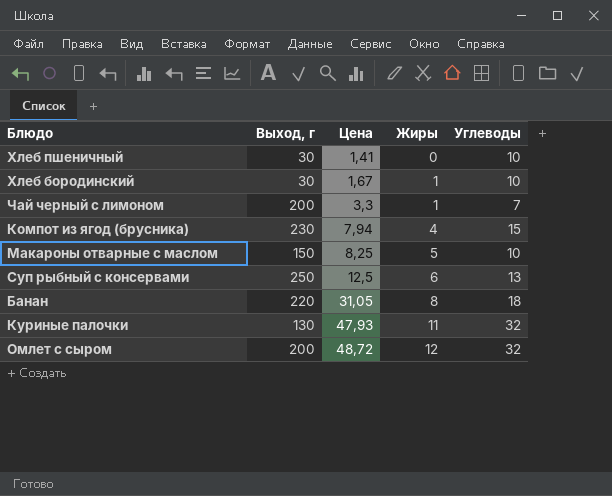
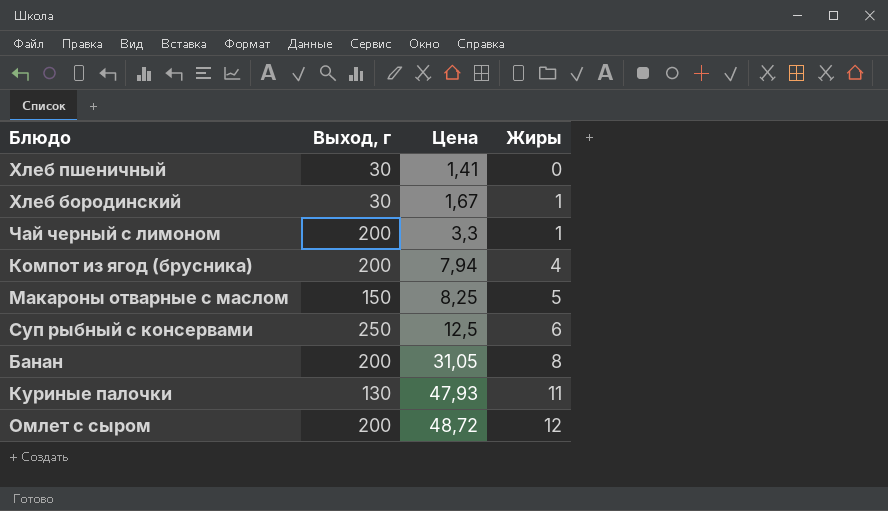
column Углеводы | position: 5 -> none
Компот из ягод (брусника) | Выход, г: 230 -> 200
Банан | Выход, г: 220 -> 200

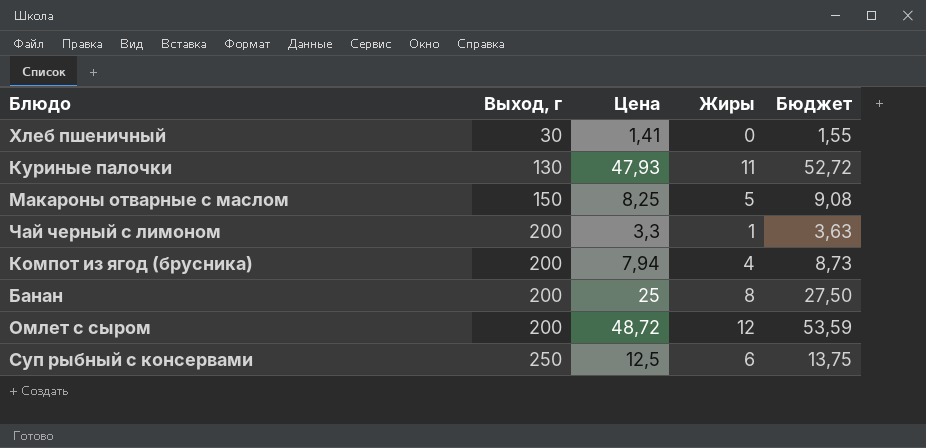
row order: Цена ascending -> Выход, г ascending
column Бюджет | formula: none -> [Цена] * 1,1
row Хлеб бородинский: 30 | 1,67 | 1 -> none
Банан | Цена: 31,05 -> 25

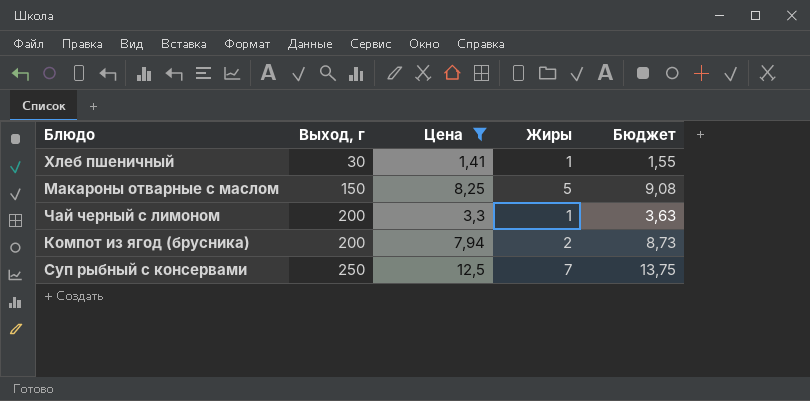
filter: none -> Цена <= 12,5
Хлеб пшеничный | Жиры: 0 -> 1
Компот из ягод (брусника) | Жиры: 4 -> 2
Суп рыбный с консервами | Жиры: 6 -> 7

